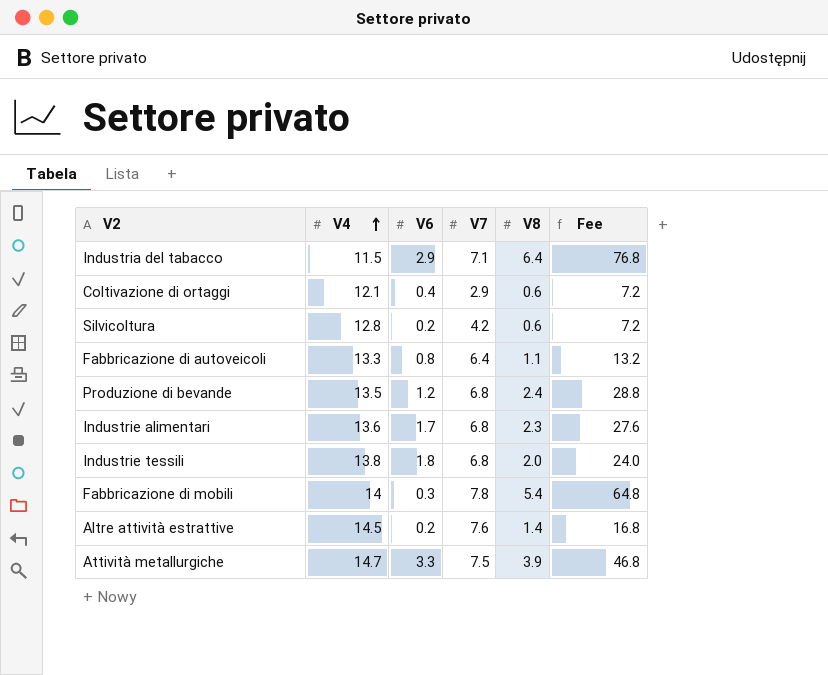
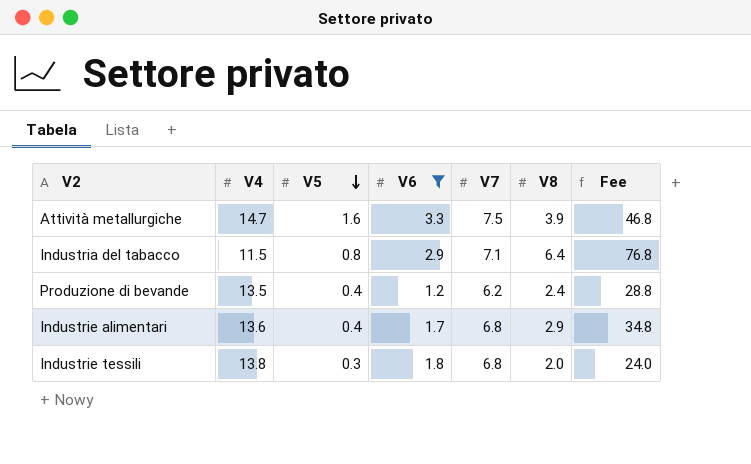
filter: none -> V6 >= 1.2
row order: V4 ascending -> V5 descending
column V5 | position: none -> 3
Produzione di bevande | V7: 6.8 -> 6.2
Industrie alimentari | V8: 2.3 -> 2.9
Industrie alimentari | Fee: 27.6 -> 34.8

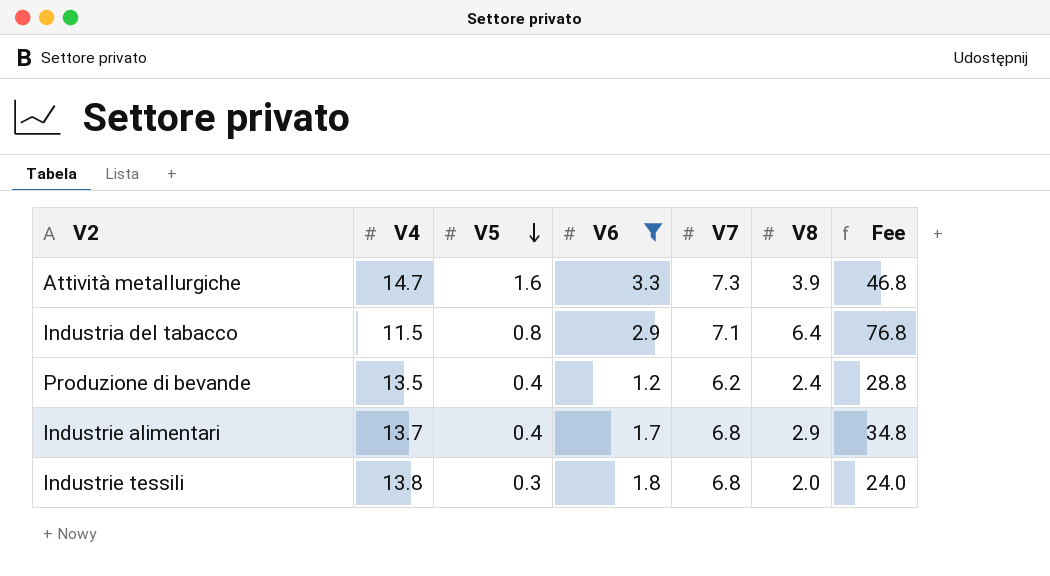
Attività metallurgiche | V7: 7.5 -> 7.3
Industrie alimentari | V4: 13.6 -> 13.7

